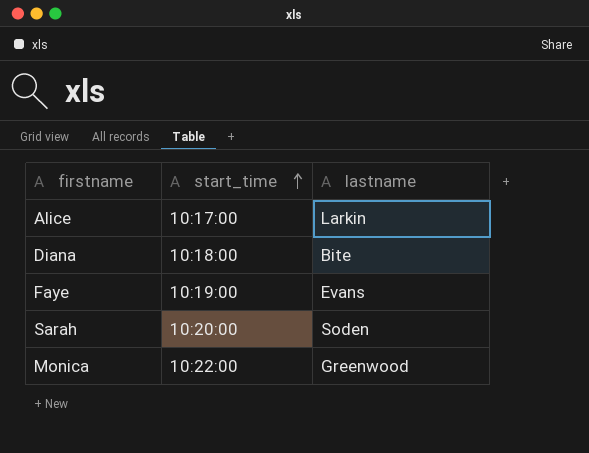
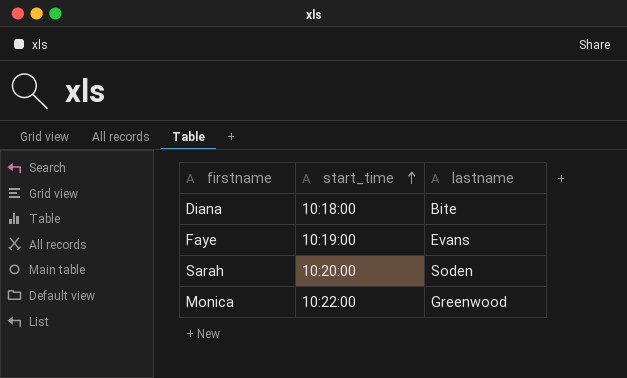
row Alice: 10:17:00 | Larkin -> none

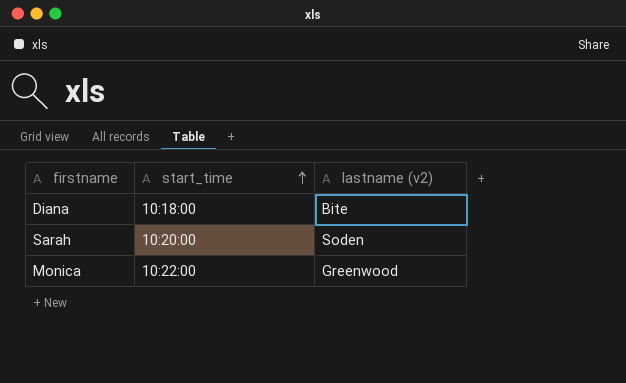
column name: lastname -> lastname (v2)
row Faye: 10:19:00 | Evans -> none

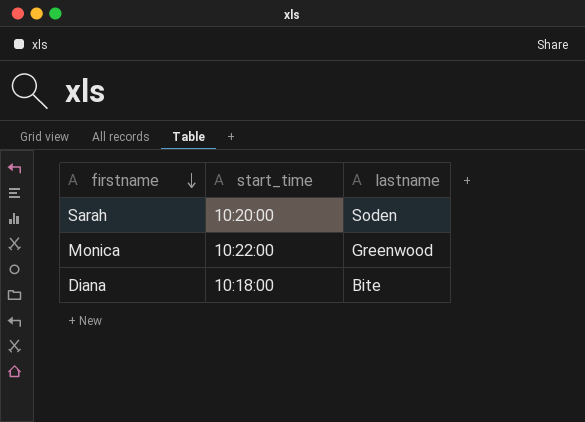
row order: start_time ascending -> firstname descending
column name: lastname (v2) -> lastname

